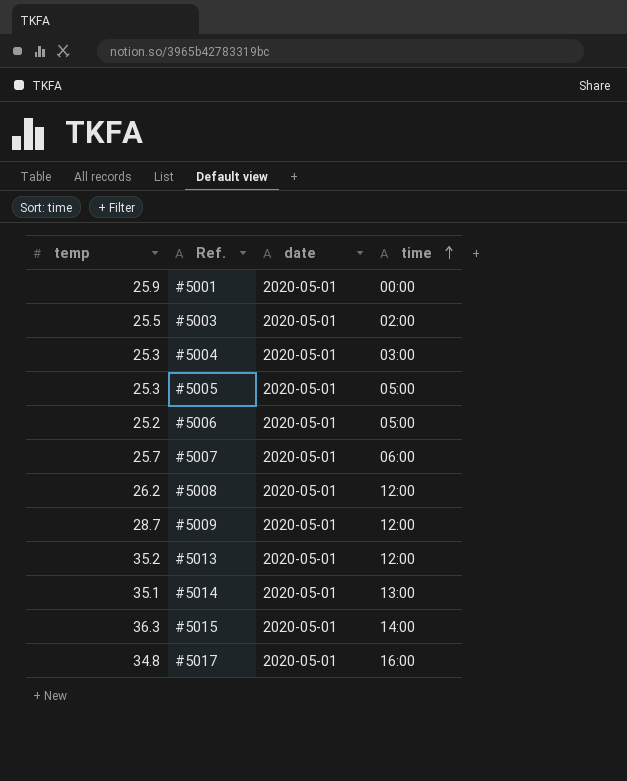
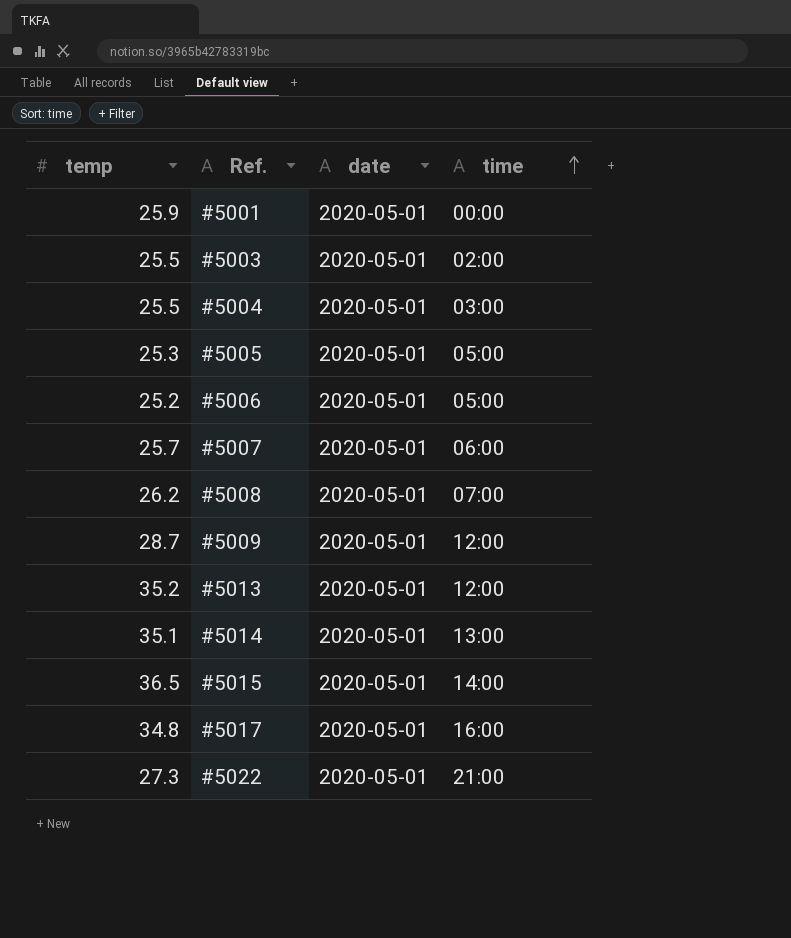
#5004 | temp: 25.3 -> 25.5
#5008 | time: 12:00 -> 07:00
#5015 | temp: 36.3 -> 36.5
row #5022: none -> 27.3 | 2020-05-01 | 21:00

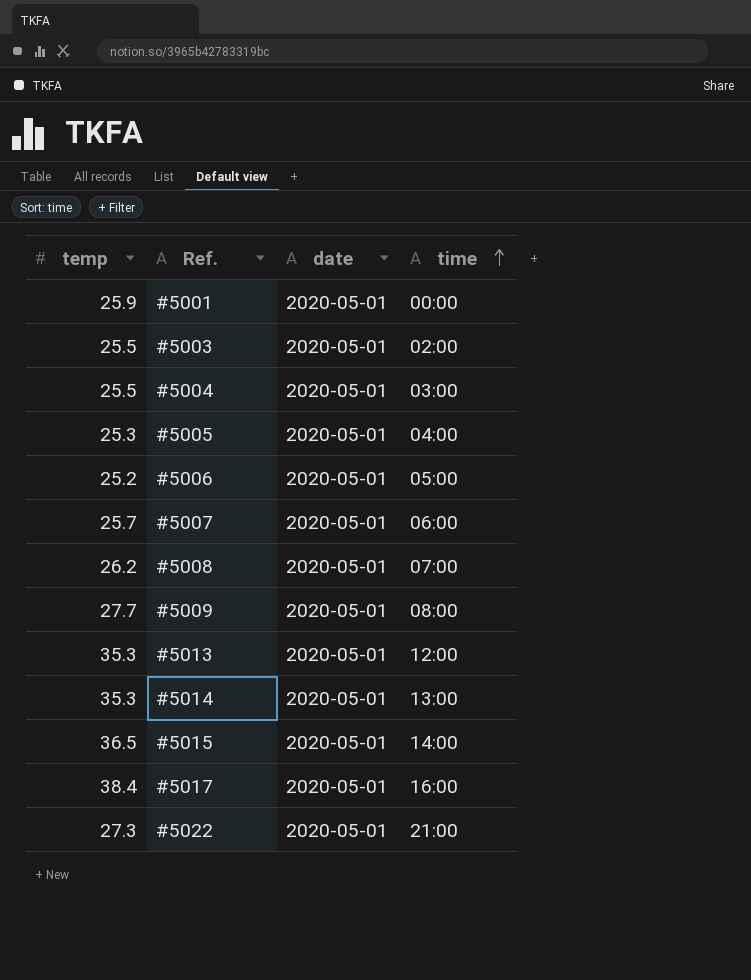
#5005 | time: 05:00 -> 04:00
#5009 | temp: 28.7 -> 27.7
#5009 | time: 12:00 -> 08:00
#5013 | temp: 35.2 -> 35.3
#5014 | temp: 35.1 -> 35.3
#5017 | temp: 34.8 -> 38.4

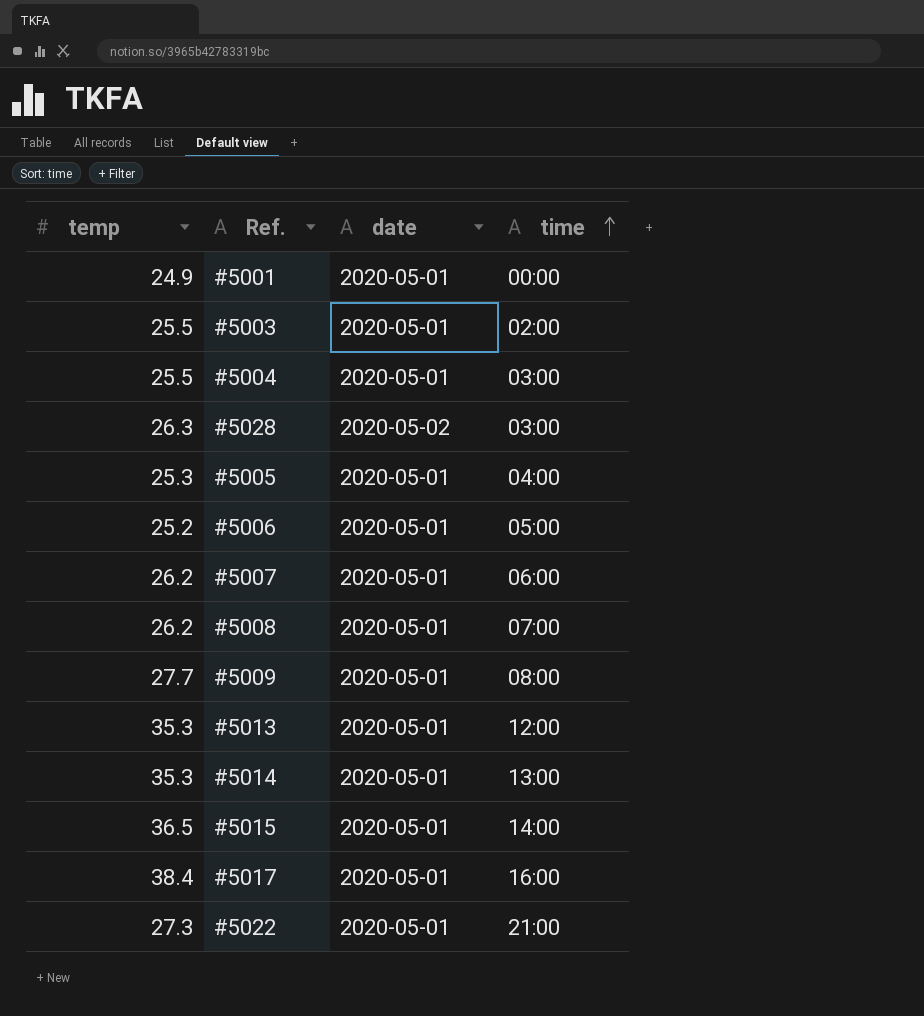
#5001 | temp: 25.9 -> 24.9
row #5028: none -> 26.3 | 2020-05-02 | 03:00
#5007 | temp: 25.7 -> 26.2

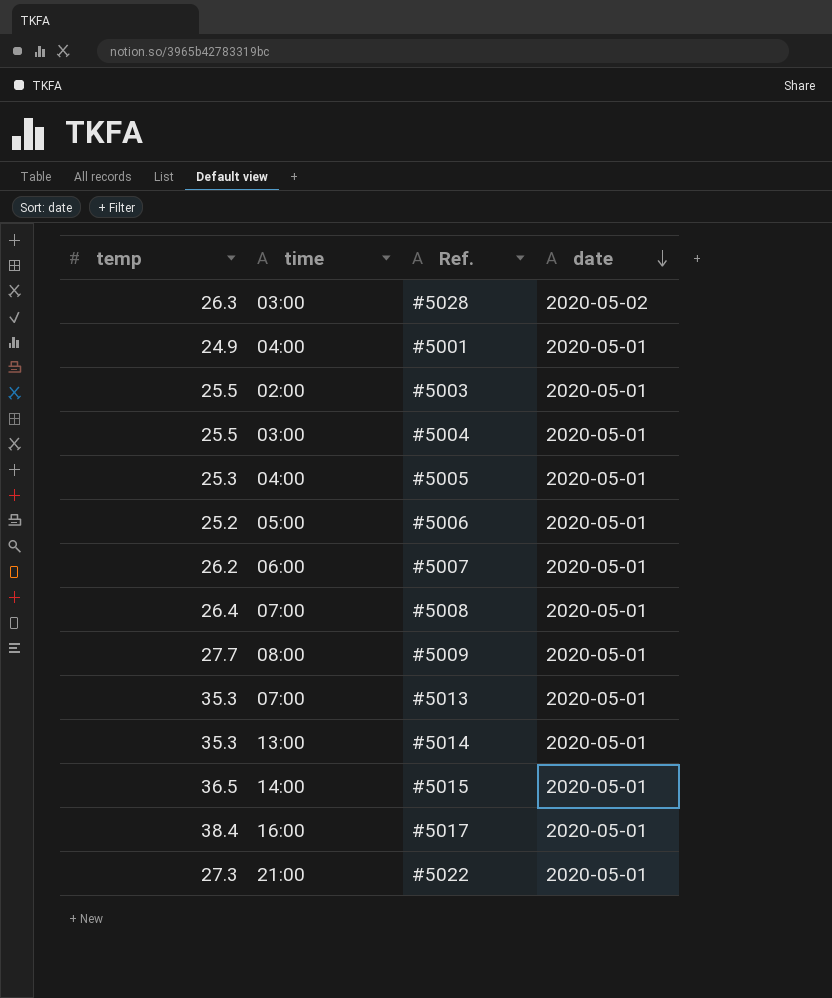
row order: time ascending -> date descending
column time | position: 4 -> 2
#5001 | time: 00:00 -> 04:00
#5008 | temp: 26.2 -> 26.4
#5013 | time: 12:00 -> 07:00

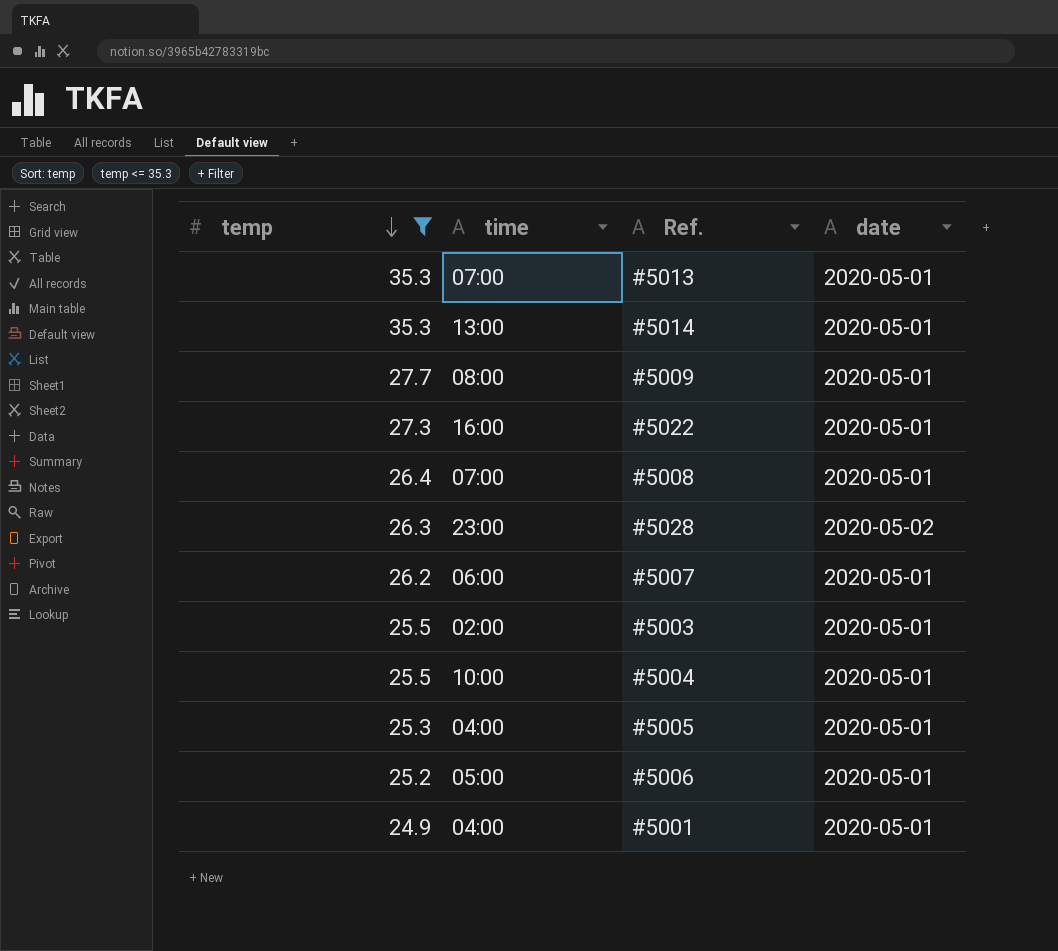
filter: none -> temp <= 35.3
row order: date descending -> temp descending
#5022 | time: 21:00 -> 16:00
#5028 | time: 03:00 -> 23:00
#5004 | time: 03:00 -> 10:00

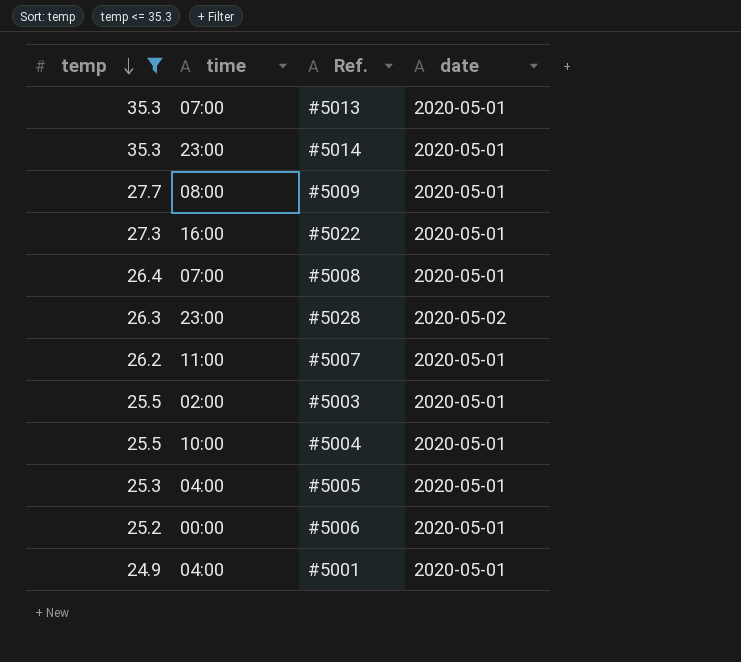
#5014 | time: 13:00 -> 23:00
#5007 | time: 06:00 -> 11:00
#5006 | time: 05:00 -> 00:00

